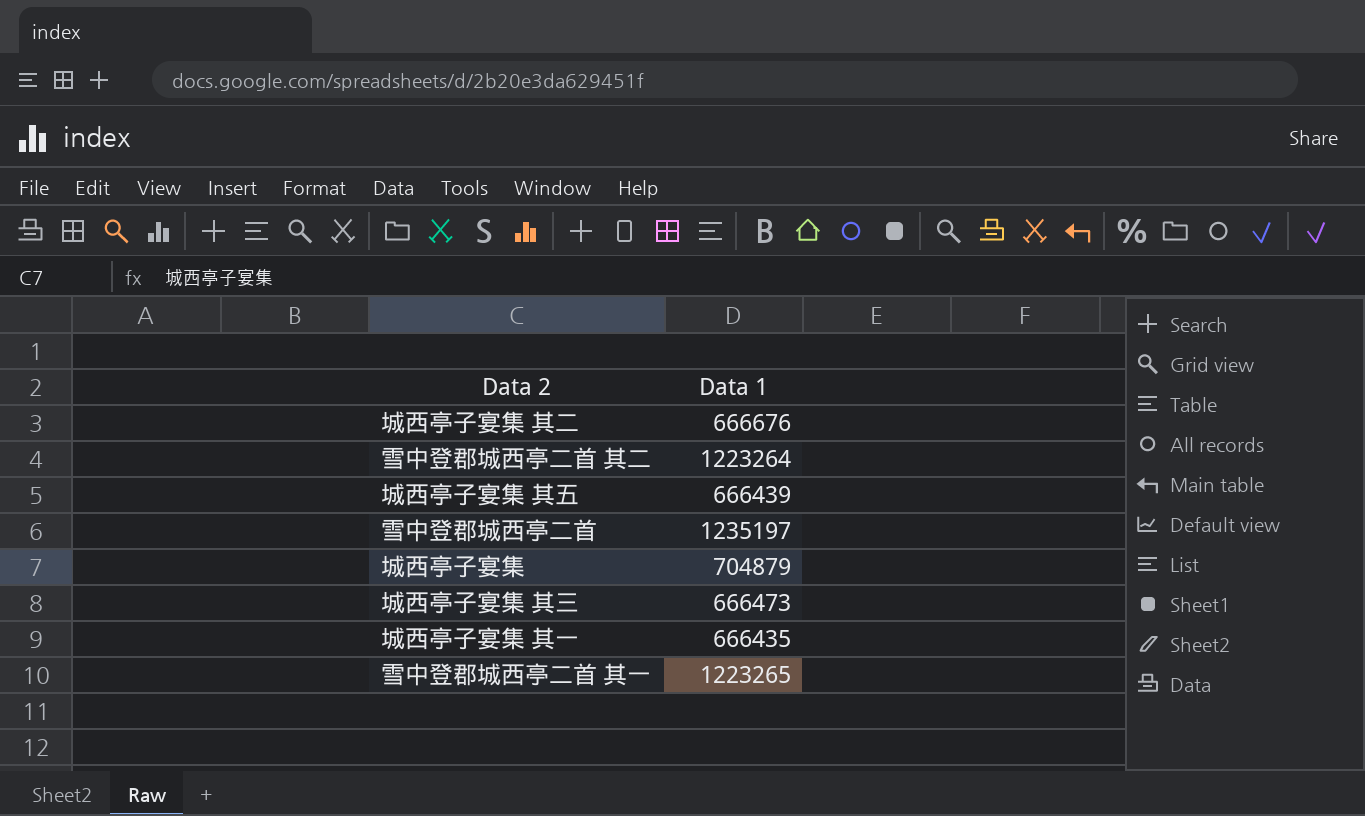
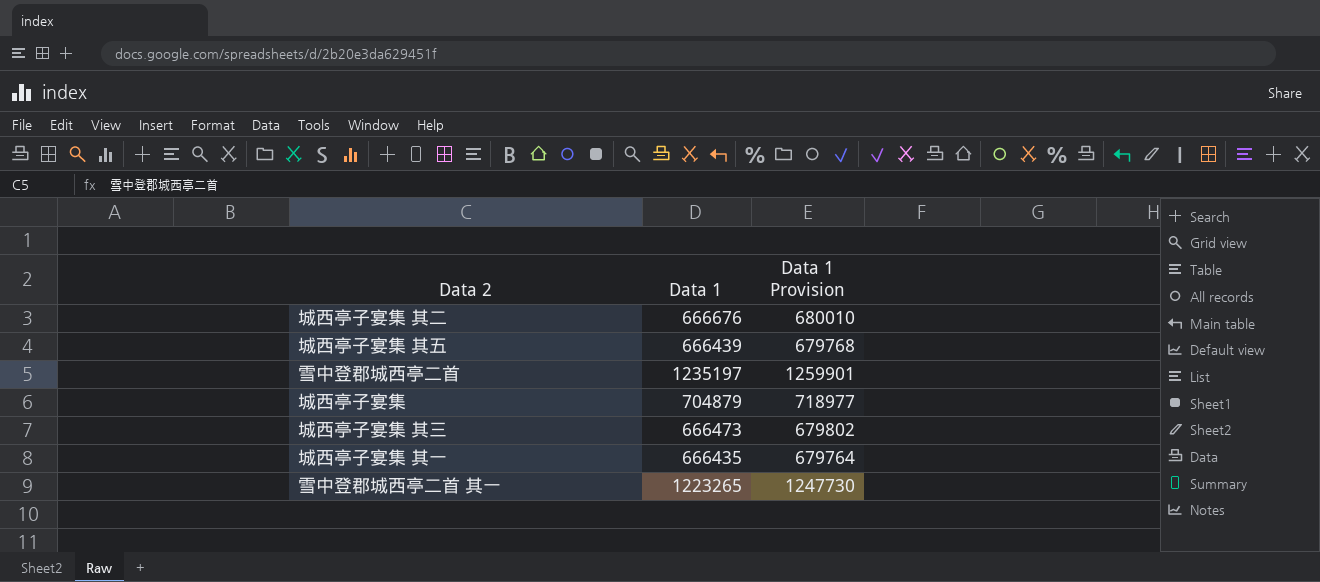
column Data 1 Provision | formula: none -> [Data 1] * 1.02
row 雪中登郡城西亭二首 其二: 1223264 -> none

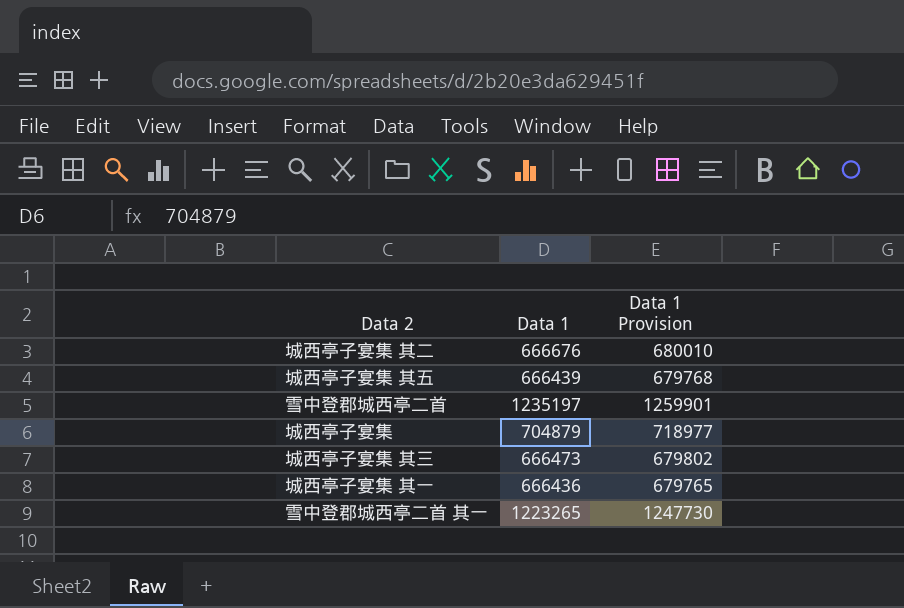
城西亭子宴集 其一 | Data 1: 666435 -> 666436
城西亭子宴集 其一 | Data 1 Provision: 679764 -> 679765

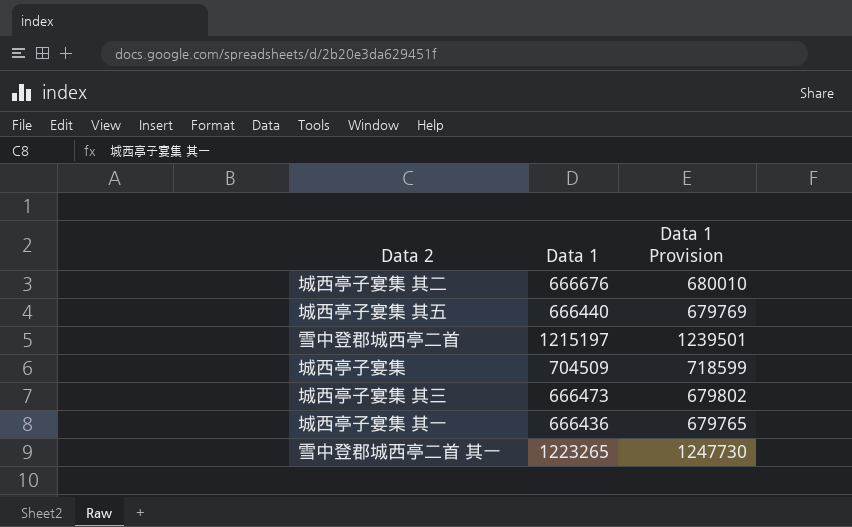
城西亭子宴集 其五 | Data 1: 666439 -> 666440
城西亭子宴集 其五 | Data 1 Provision: 679768 -> 679769
雪中登郡城西亭二首 | Data 1: 1235197 -> 1215197
雪中登郡城西亭二首 | Data 1 Provision: 1259901 -> 1239501
城西亭子宴集 | Data 1: 704879 -> 704509
城西亭子宴集 | Data 1 Provision: 718977 -> 718599

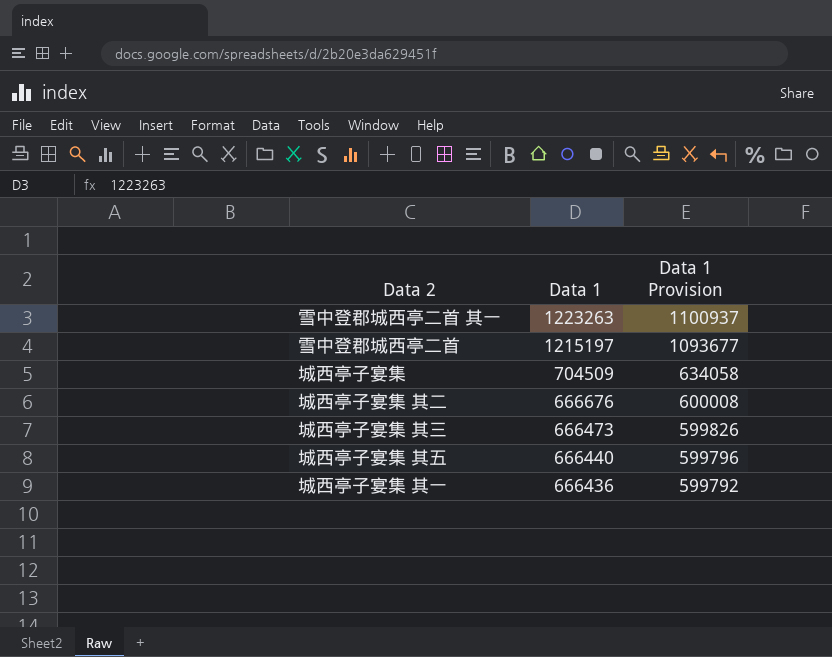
row order: none -> Data 1 descending
column Data 1 Provision | formula: [Data 1] * 1.02 -> [Data 1] * 0.9
雪中登郡城西亭二首 其一 | Data 1: 1223265 -> 1223263

